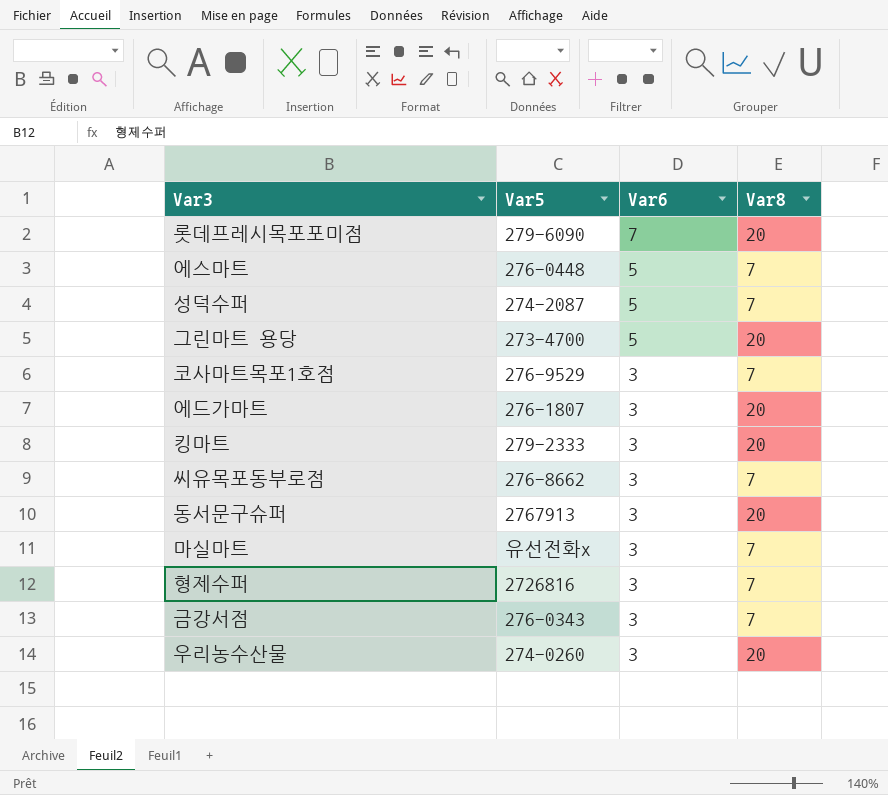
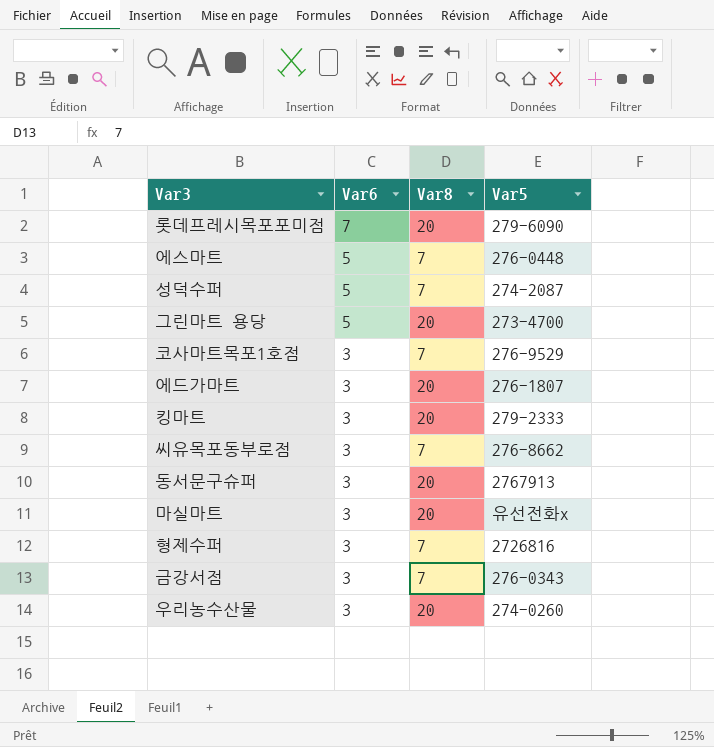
column Var5 | position: 2 -> 4
마실마트 | Var8: 7 -> 20

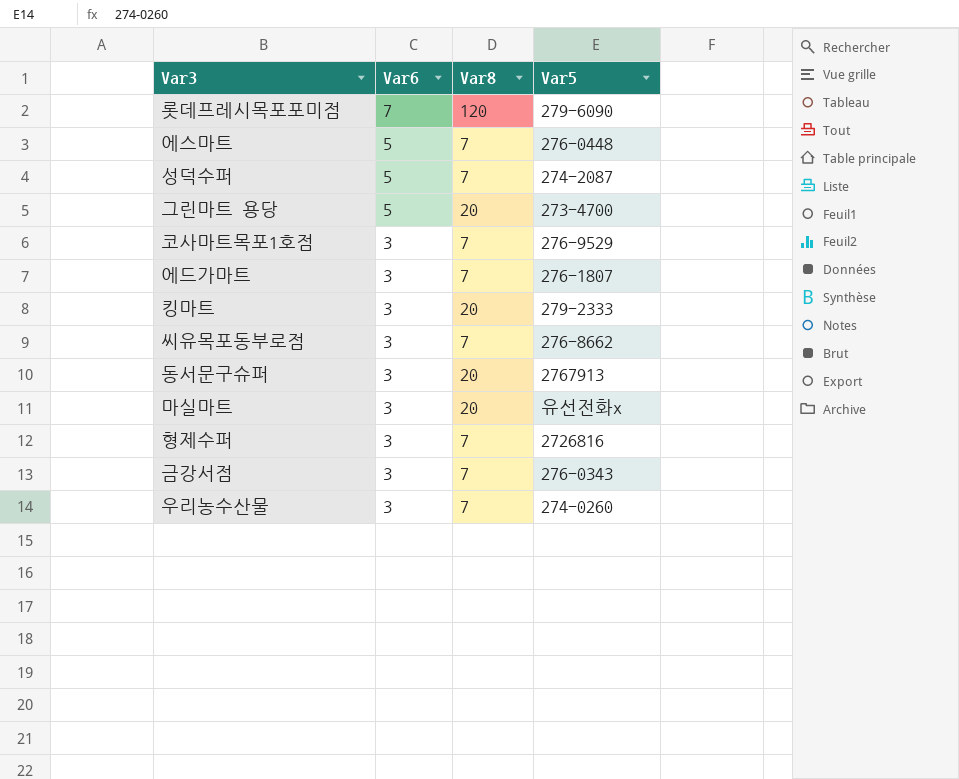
롯데프레시목포포미점 | Var8: 20 -> 120
에드가마트 | Var8: 20 -> 7
우리농수산물 | Var8: 20 -> 7

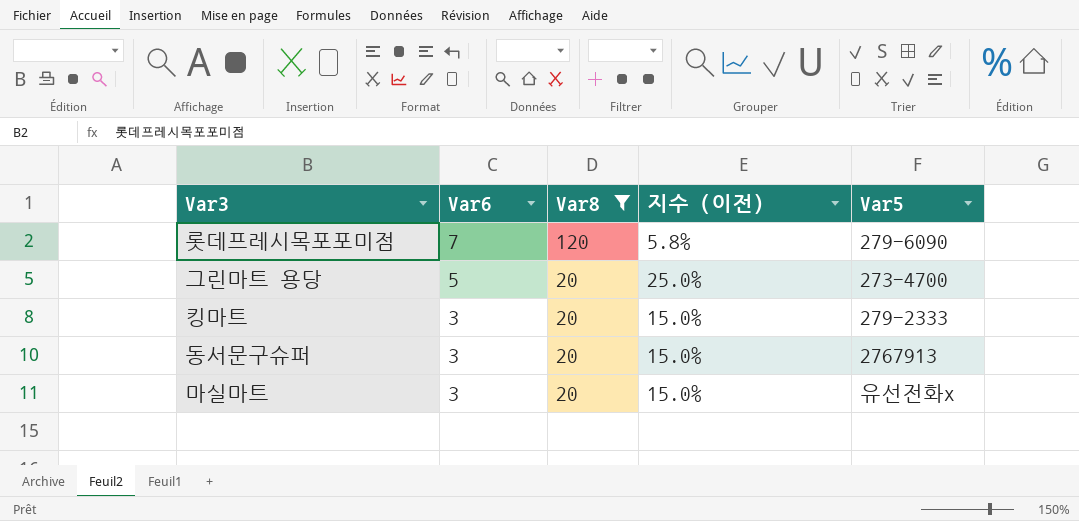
filter: none -> Var8 != 7
column 지수 (이전) | formula: none -> [Var6] / [Var8]

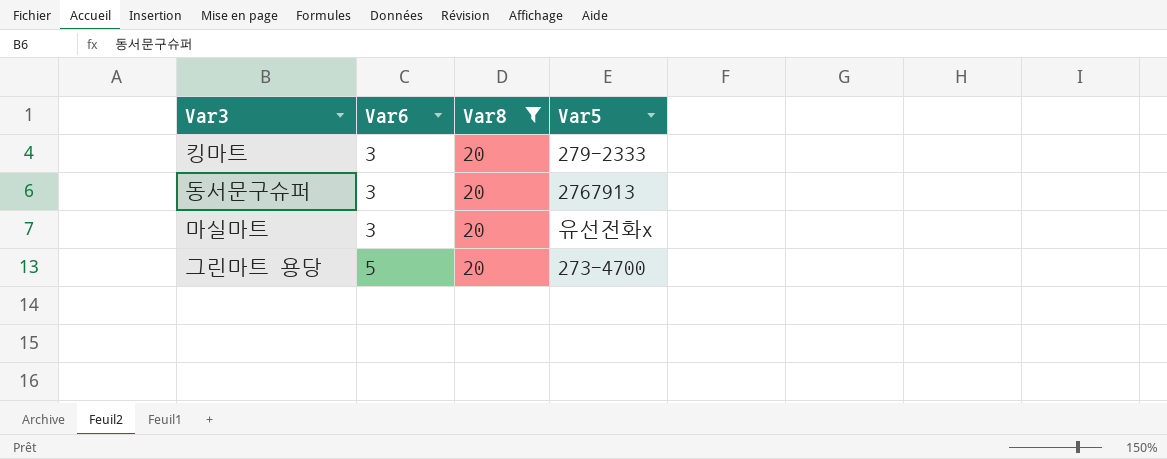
row order: Var6 descending -> Var6 ascending
column 지수 (이전) | formula: [Var6] / [Var8] -> none
row 롯데프레시목포포미점: 7 | 120 | 5.8% | 279-6090 -> none

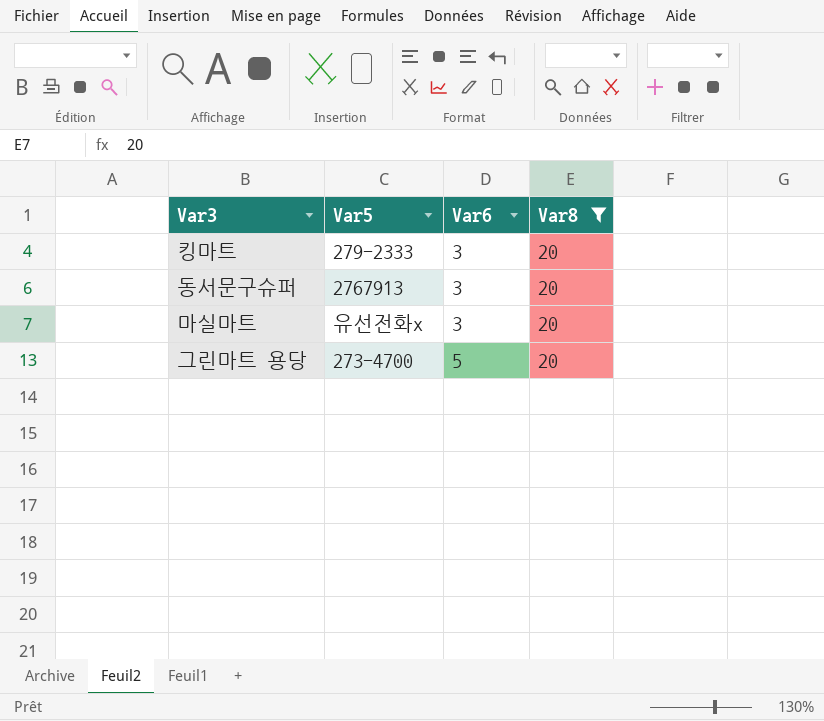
column Var5 | position: 4 -> 2

